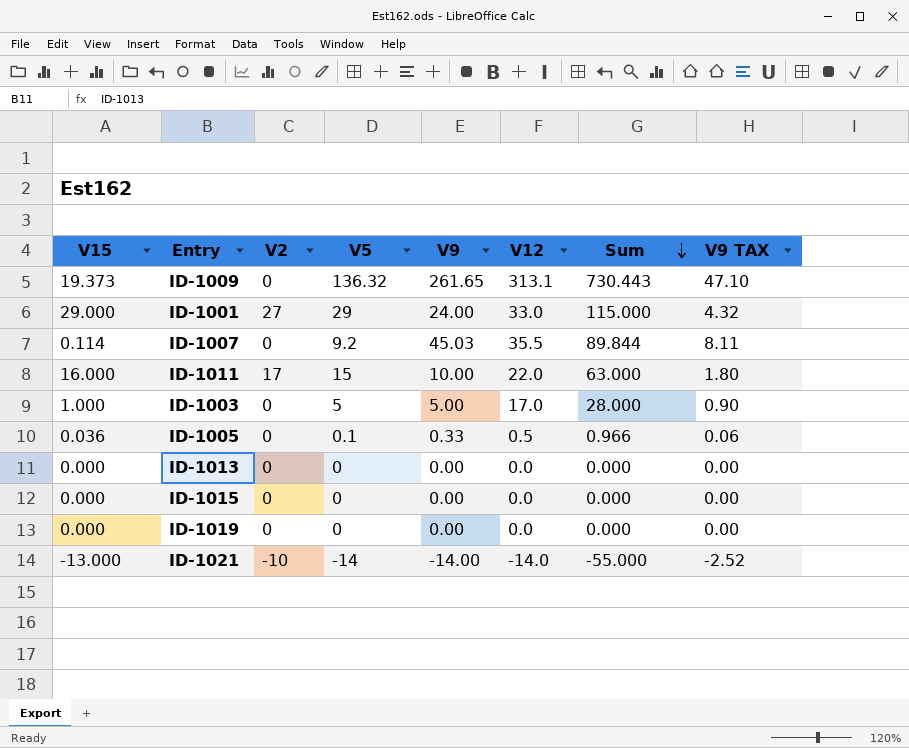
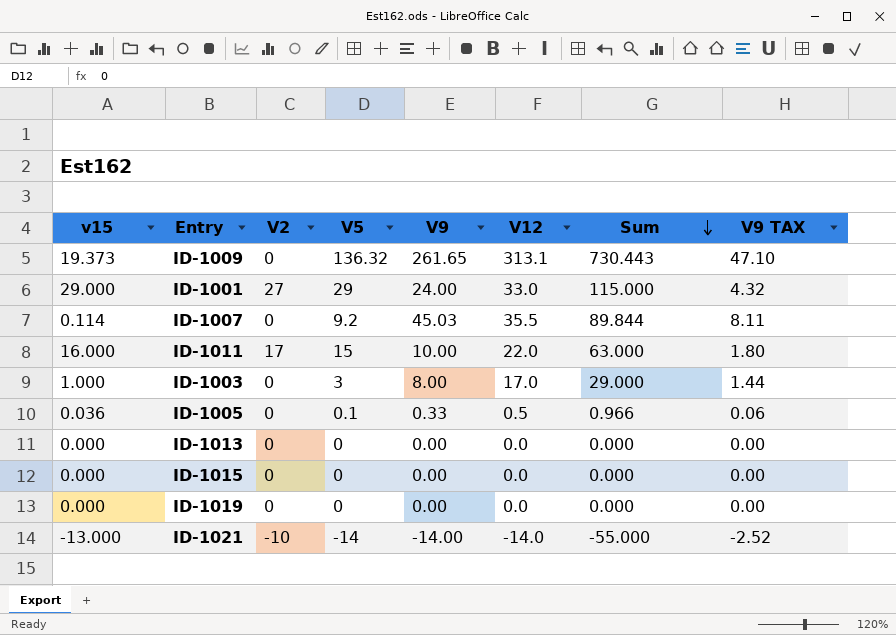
column name: V15 -> v15
ID-1003 | V5: 5 -> 3
ID-1003 | V9: 5.00 -> 8.00
ID-1003 | Sum: 28.000 -> 29.000
ID-1003 | V9 TAX: 0.90 -> 1.44

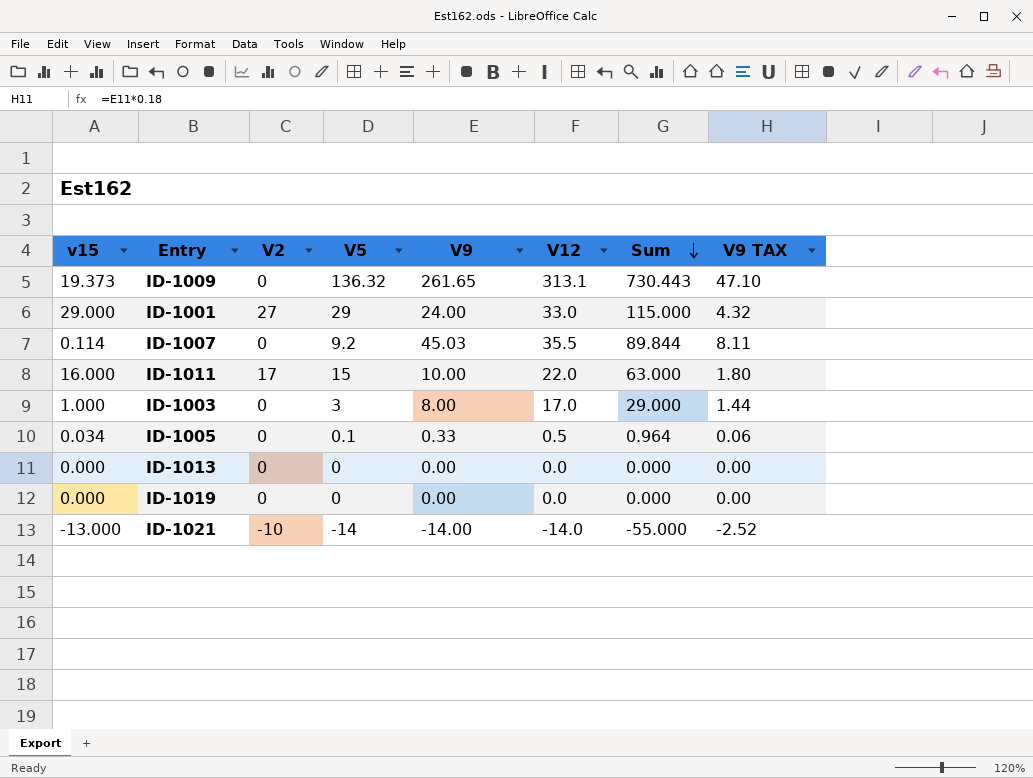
row ID-1015: 0.000 | 0 | 0 | 0.00 | 0.0 | 0.000 | 0.00 -> none
ID-1005 | v15: 0.036 -> 0.034
ID-1005 | Sum: 0.966 -> 0.964

